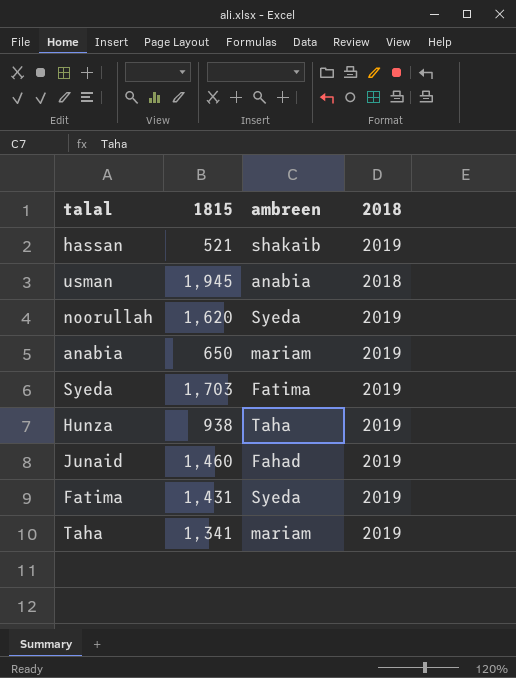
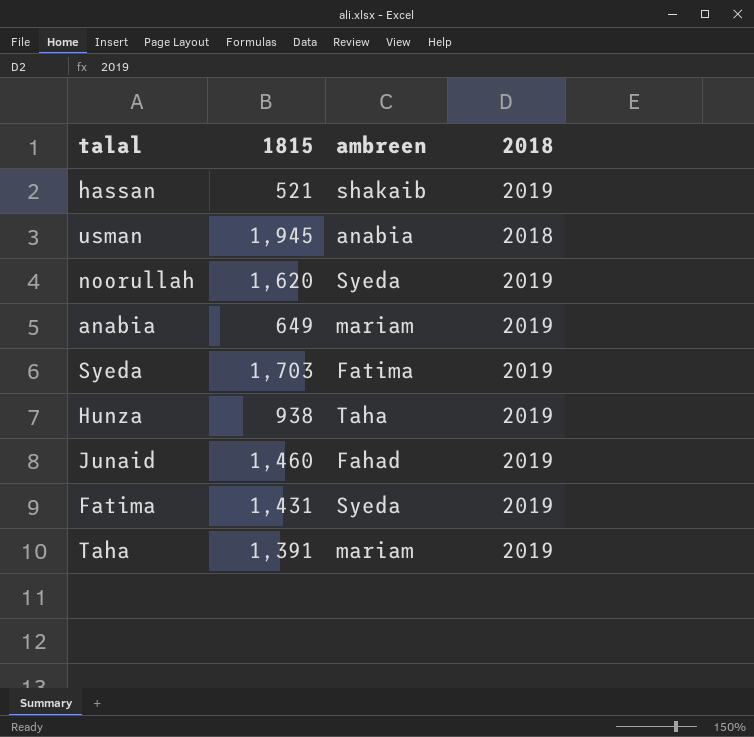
anabia | 1815: 650 -> 649
Taha | 1815: 1,341 -> 1,391

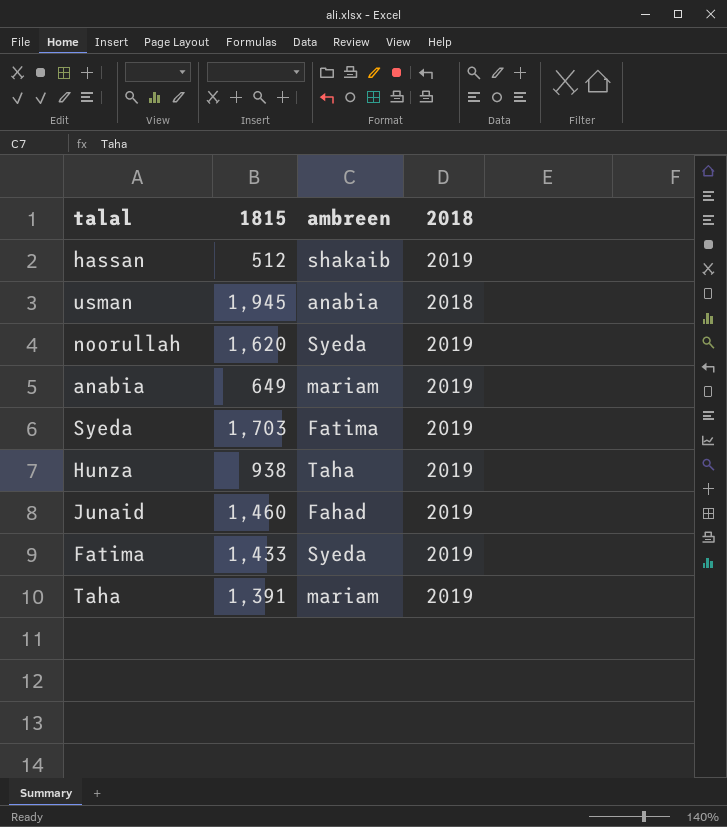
hassan | 1815: 521 -> 512
Fatima | 1815: 1,431 -> 1,433

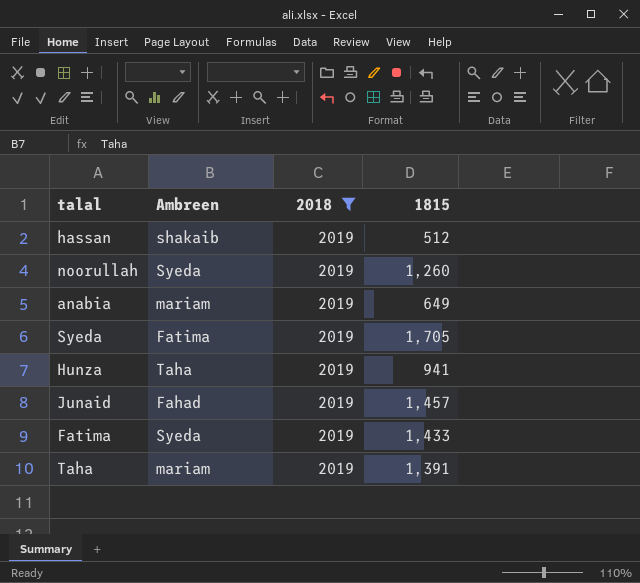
filter: none -> 2018 = 2019
column name: ambreen -> Ambreen
column 1815 | position: 2 -> 4
noorullah | 1815: 1,620 -> 1,260
Syeda | 1815: 1,703 -> 1,705
Hunza | 1815: 938 -> 941
Junaid | 1815: 1,460 -> 1,457

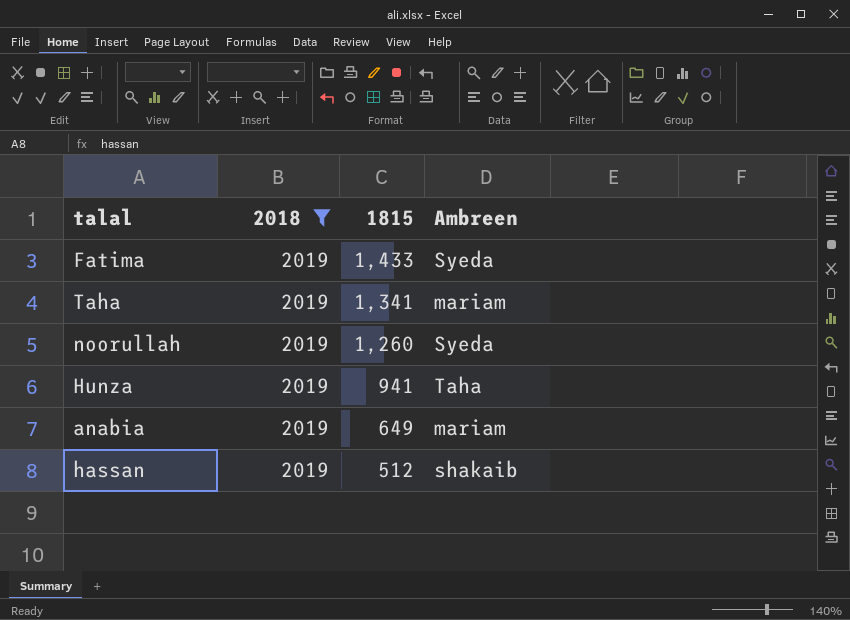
row order: none -> 1815 descending
column Ambreen | position: 2 -> 4
row Syeda: Fatima | 2019 | 1,705 -> none
row Junaid: Fahad | 2019 | 1,457 -> none
Taha | 1815: 1,391 -> 1,341

